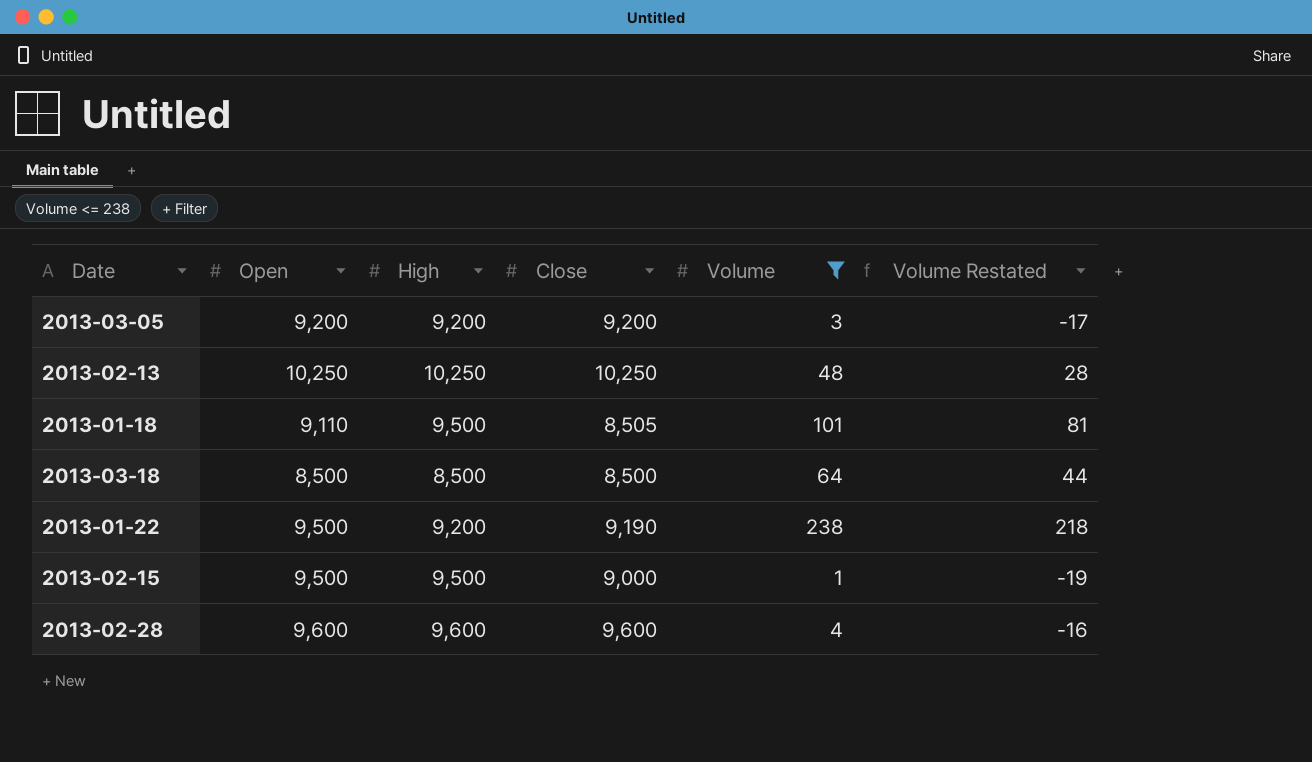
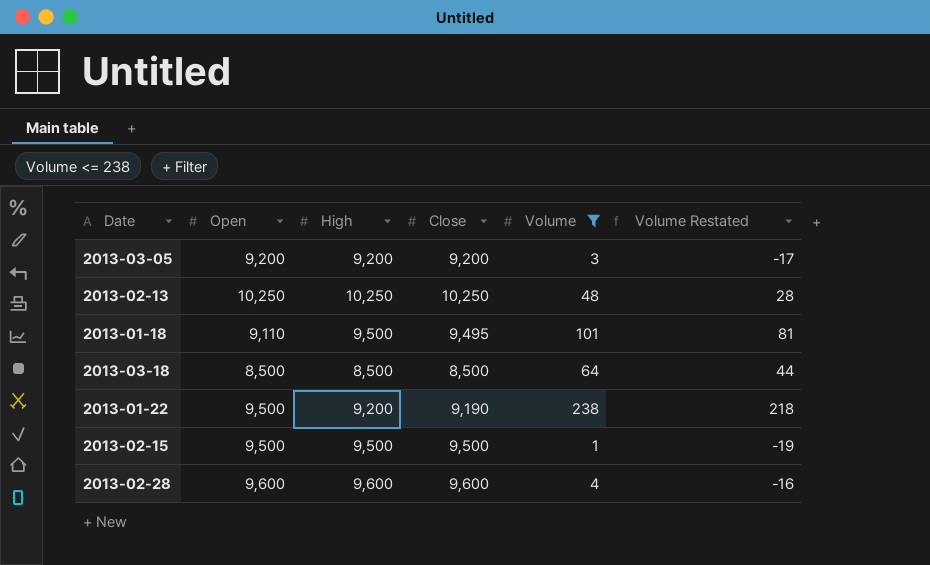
2013-01-18 | Close: 8,505 -> 9,495
2013-02-15 | Close: 9,000 -> 9,500

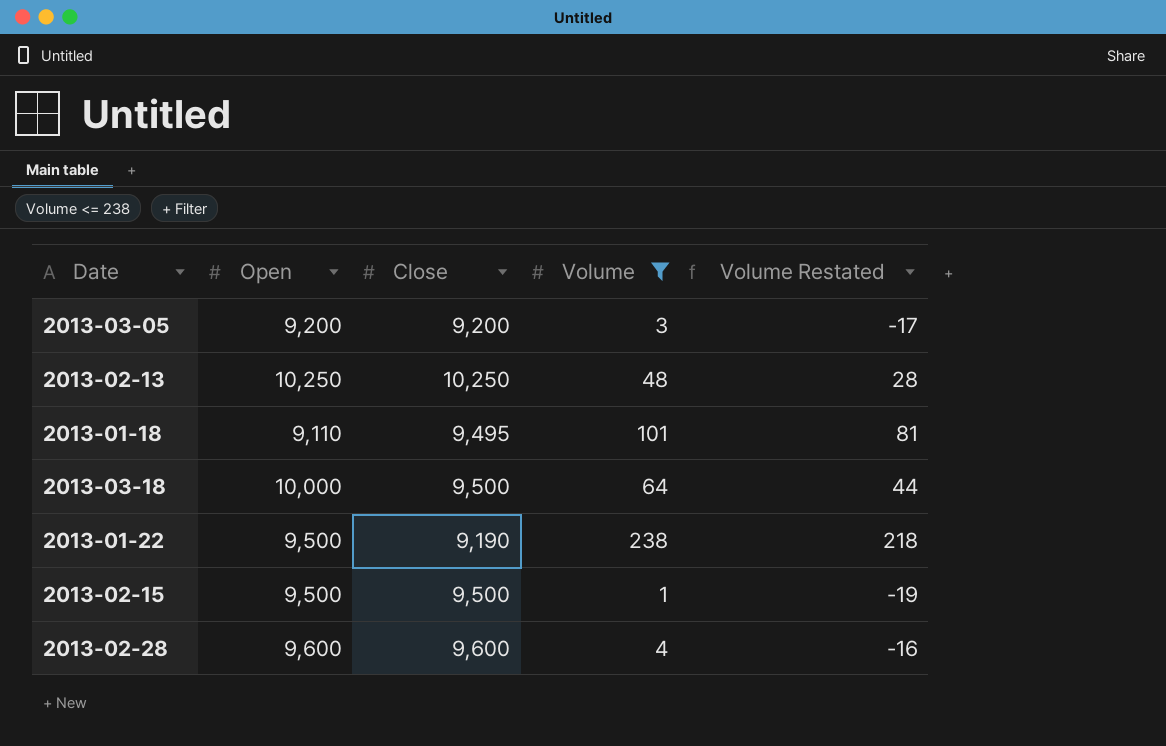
column High | position: 3 -> none
2013-03-18 | Open: 8,500 -> 10,000
2013-03-18 | Close: 8,500 -> 9,500

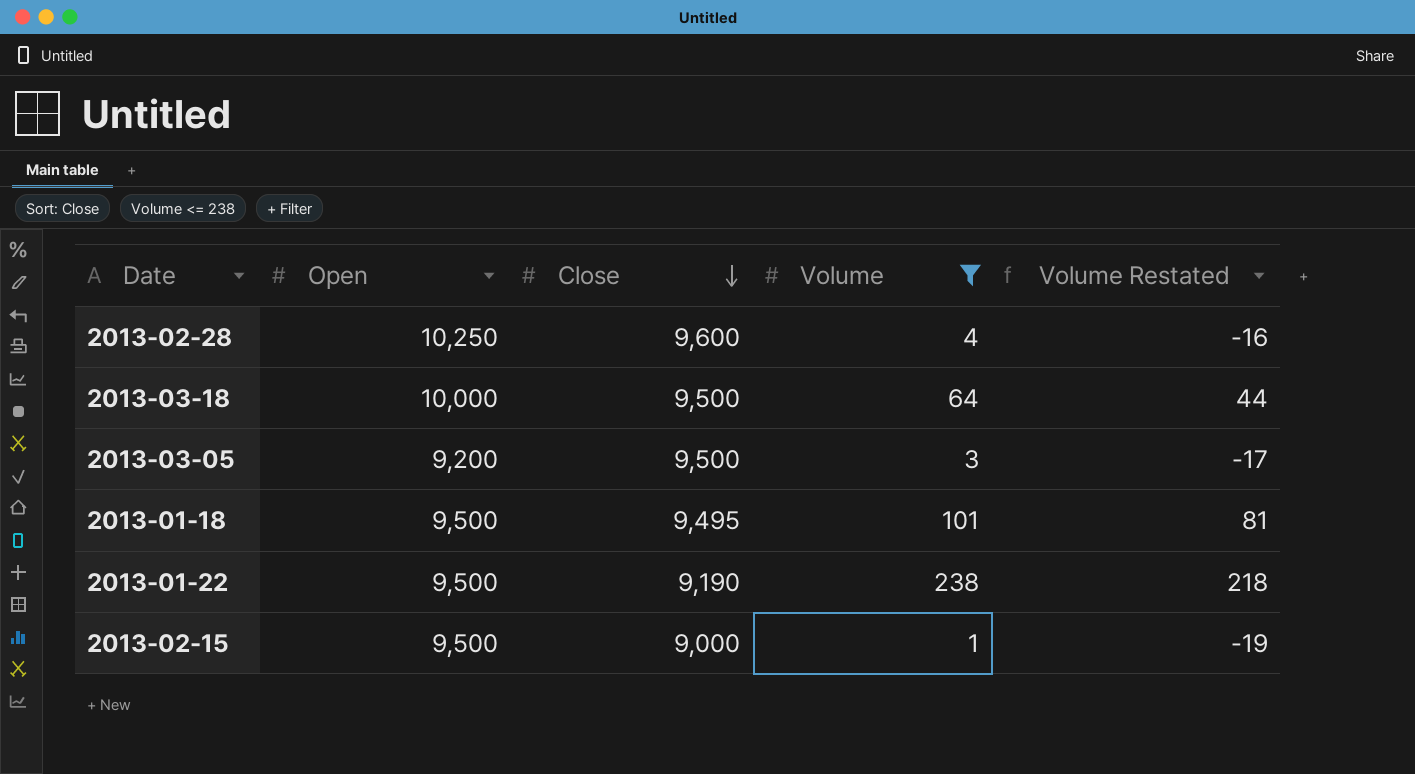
row order: none -> Close descending
row 2013-02-13: 10,250 | 10,250 | 48 | 28 -> none
2013-02-28 | Open: 9,600 -> 10,250
2013-03-05 | Close: 9,200 -> 9,500
2013-01-18 | Open: 9,110 -> 9,500
2013-02-15 | Close: 9,500 -> 9,000

